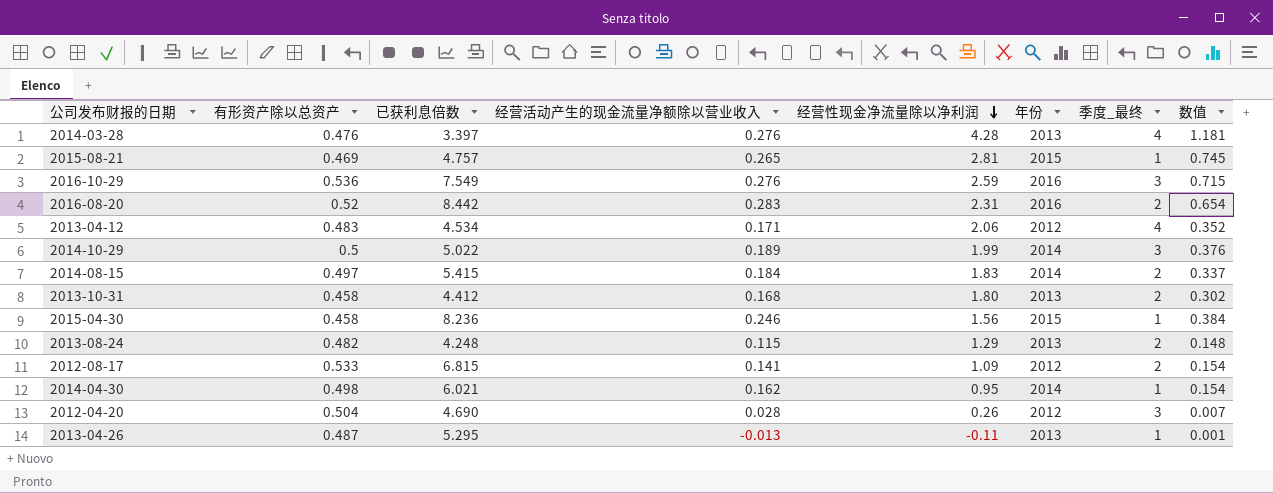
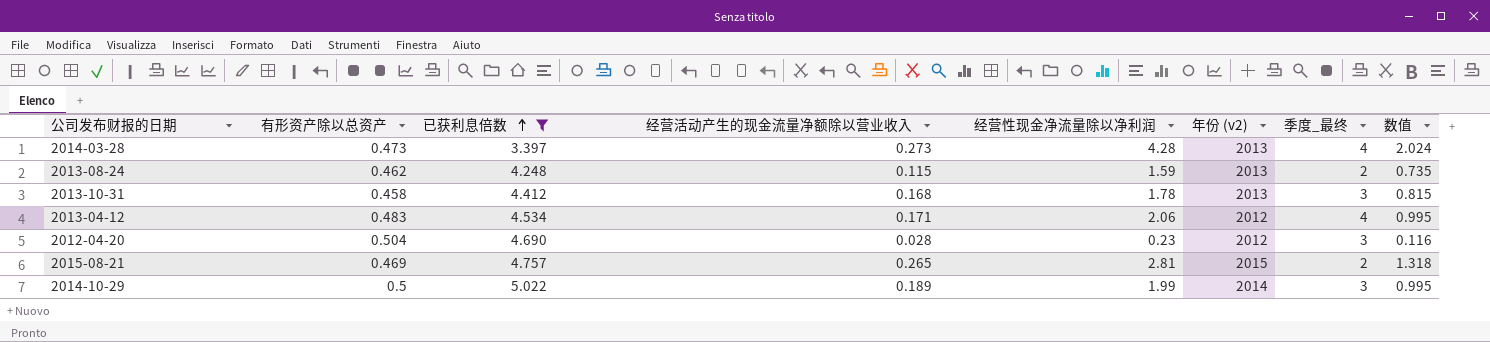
filter: none -> 已获利息倍数 <= 5.022
row order: 经营性现金净流量除以净利润 descending -> 已获利息倍数 ascending
column name: 年份 -> 年份 (v2)
column 数值 | formula: [经营活动产生的现金流量净额除以营业收入] * [经营性现金净流量除以净利润] -> [有形资产除以总资产] * [经营性现金净流量除以净利润]
2014-03-28 | 有形资产除以总资产: 0.476 -> 0.473
2014-03-28 | 经营活动产生的现金流量净额除以营业收入: 0.276 -> 0.273
2013-08-24 | 有形资产除以总资产: 0.482 -> 0.462
2013-08-24 | 经营性现金净流量除以净利润: 1.29 -> 1.59
2013-10-31 | 经营性现金净流量除以净利润: 1.80 -> 1.78
2013-10-31 | 季度_最终: 2 -> 3
2012-04-20 | 经营性现金净流量除以净利润: 0.26 -> 0.23
2015-08-21 | 季度_最终: 1 -> 2

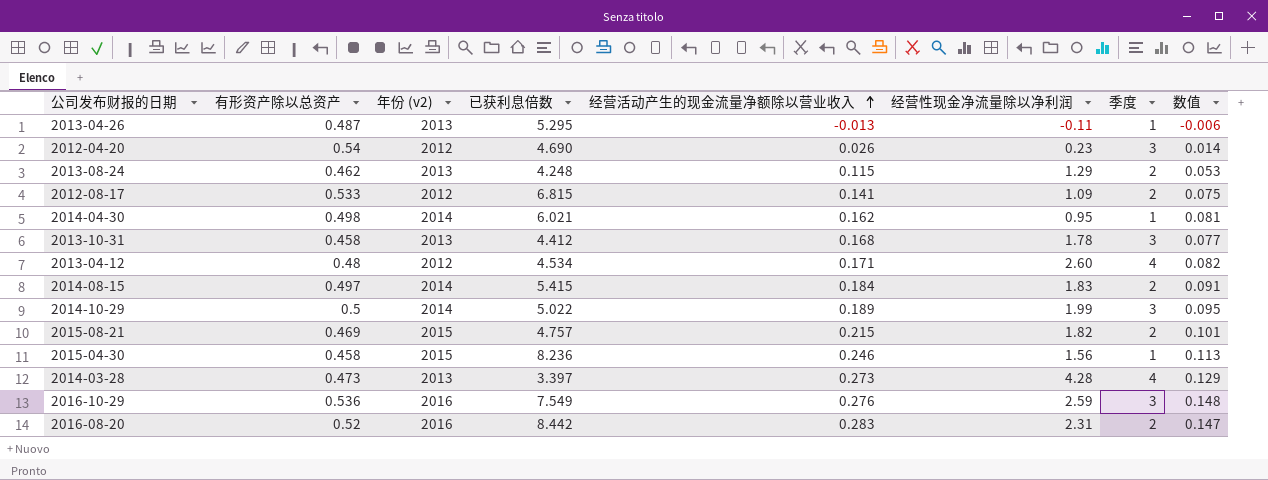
filter: 已获利息倍数 <= 5.022 -> none
row order: 已获利息倍数 ascending -> 经营活动产生的现金流量净额除以营业收入 ascending
column 年份 (v2) | position: 6 -> 3
column name: 季度_最终 -> 季度
column 数值 | formula: [有形资产除以总资产] * [经营性现金净流量除以净利润] -> [有形资产除以总资产] * [经营活动产生的现金流量净额除以营业收入]
2012-04-20 | 有形资产除以总资产: 0.504 -> 0.54
2012-04-20 | 经营活动产生的现金流量净额除以营业收入: 0.028 -> 0.026
2013-08-24 | 经营性现金净流量除以净利润: 1.59 -> 1.29
2013-04-12 | 有形资产除以总资产: 0.483 -> 0.48
2013-04-12 | 经营性现金净流量除以净利润: 2.06 -> 2.60
2015-08-21 | 经营活动产生的现金流量净额除以营业收入: 0.265 -> 0.215
2015-08-21 | 经营性现金净流量除以净利润: 2.81 -> 1.82

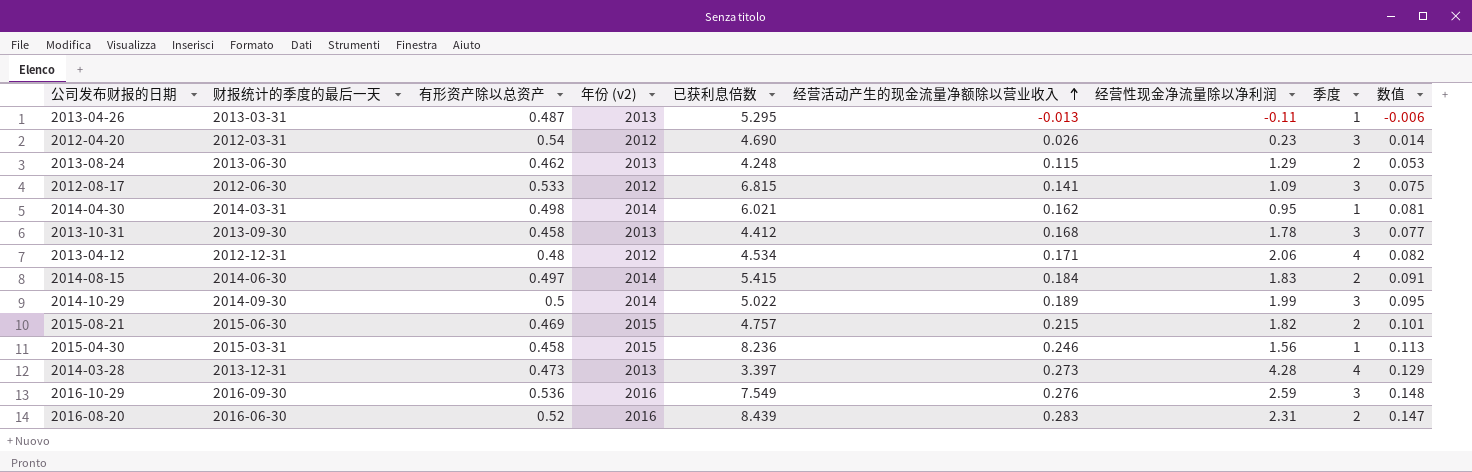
column 财报统计的季度的最后一天 | position: none -> 2
2012-08-17 | 季度: 2 -> 3
2013-04-12 | 经营性现金净流量除以净利润: 2.60 -> 2.06
2016-08-20 | 已获利息倍数: 8.442 -> 8.439

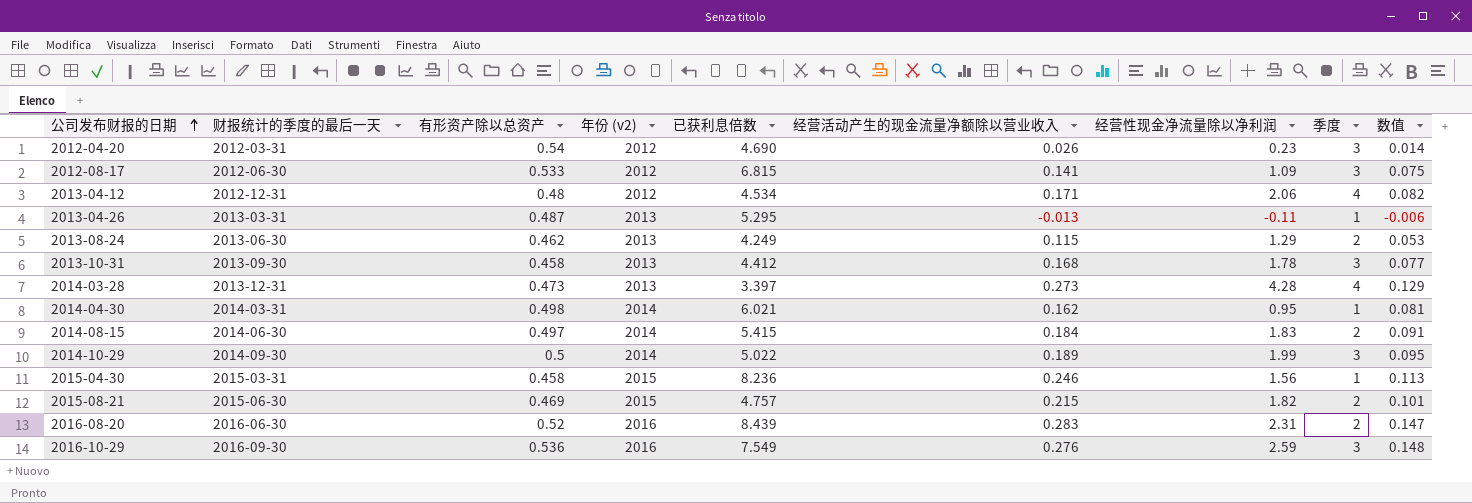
row order: 经营活动产生的现金流量净额除以营业收入 ascending -> 公司发布财报的日期 ascending
2013-08-24 | 已获利息倍数: 4.248 -> 4.249

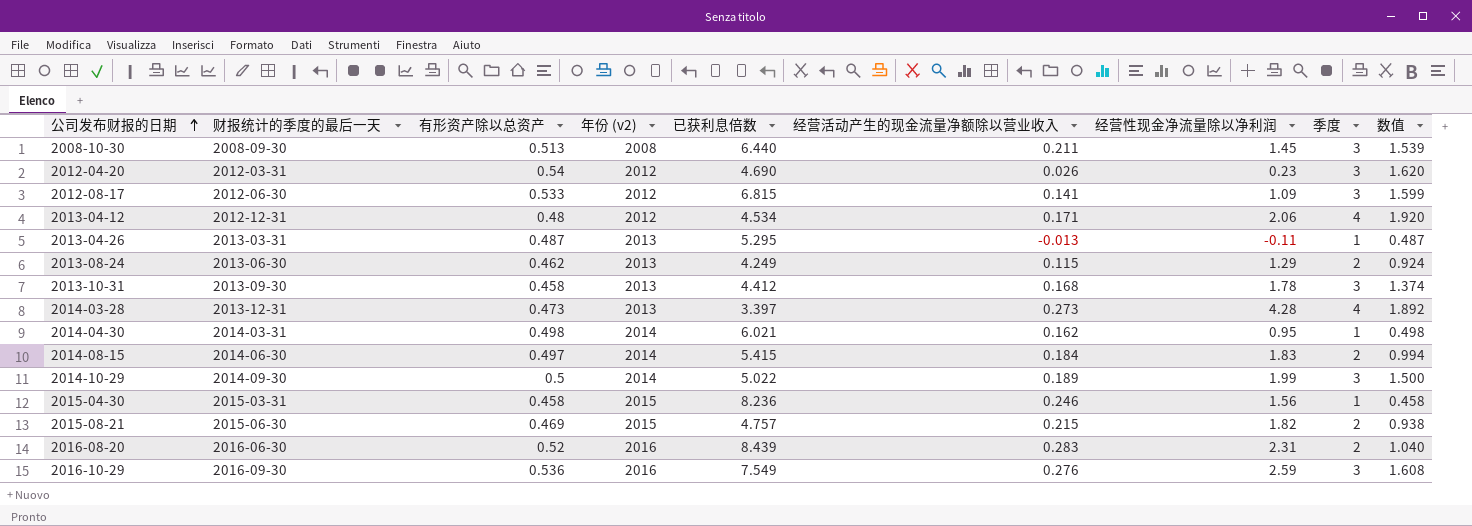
column 数值 | formula: [有形资产除以总资产] * [经营活动产生的现金流量净额除以营业收入] -> [有形资产除以总资产] * [季度]
row 2008-10-30: none -> 2008-09-30 | 0.513 | 2008 | 6.440 | 0.211 | 1.45 | 3 | 1.539

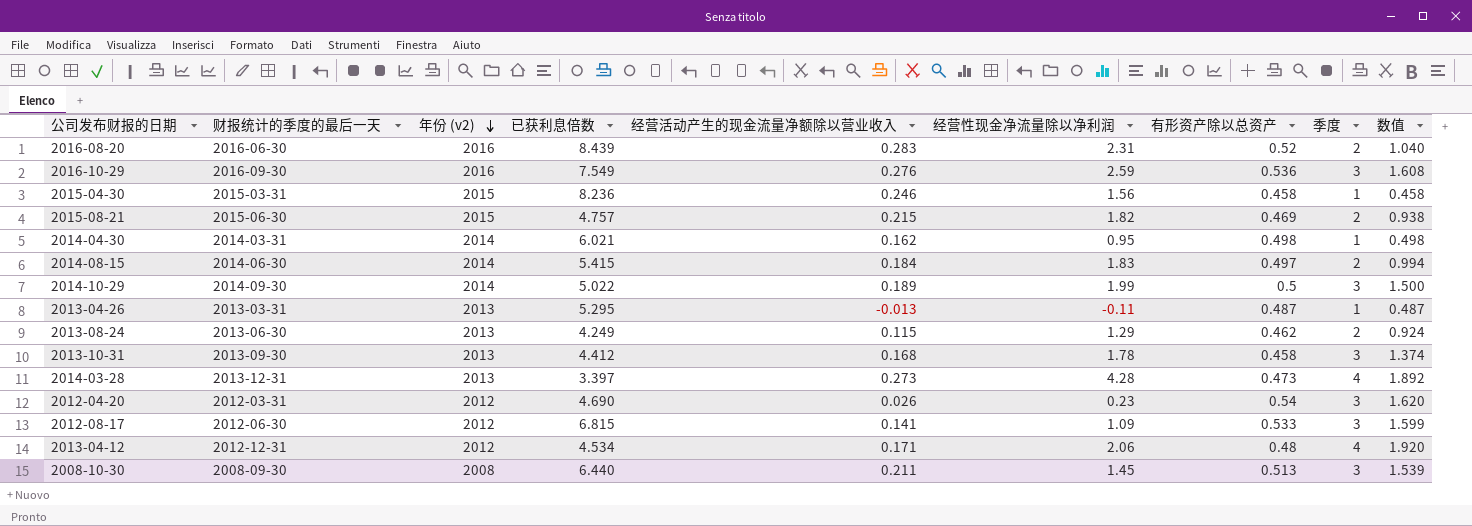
row order: 公司发布财报的日期 ascending -> 年份 (v2) descending
column 有形资产除以总资产 | position: 3 -> 7

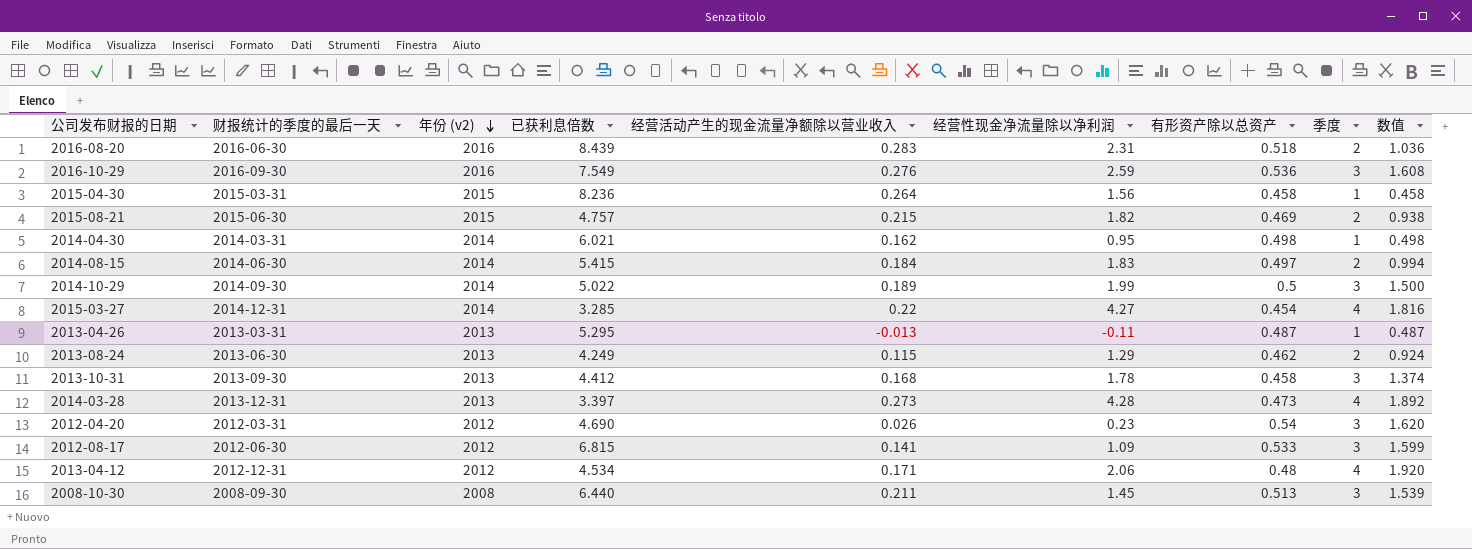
2016-08-20 | 有形资产除以总资产: 0.52 -> 0.518
2016-08-20 | 数值: 1.040 -> 1.036
2015-04-30 | 经营活动产生的现金流量净额除以营业收入: 0.246 -> 0.264
row 2015-03-27: none -> 2014-12-31 | 2014 | 3.285 | 0.22 | 4.27 | 0.454 | 4 | 1.816

